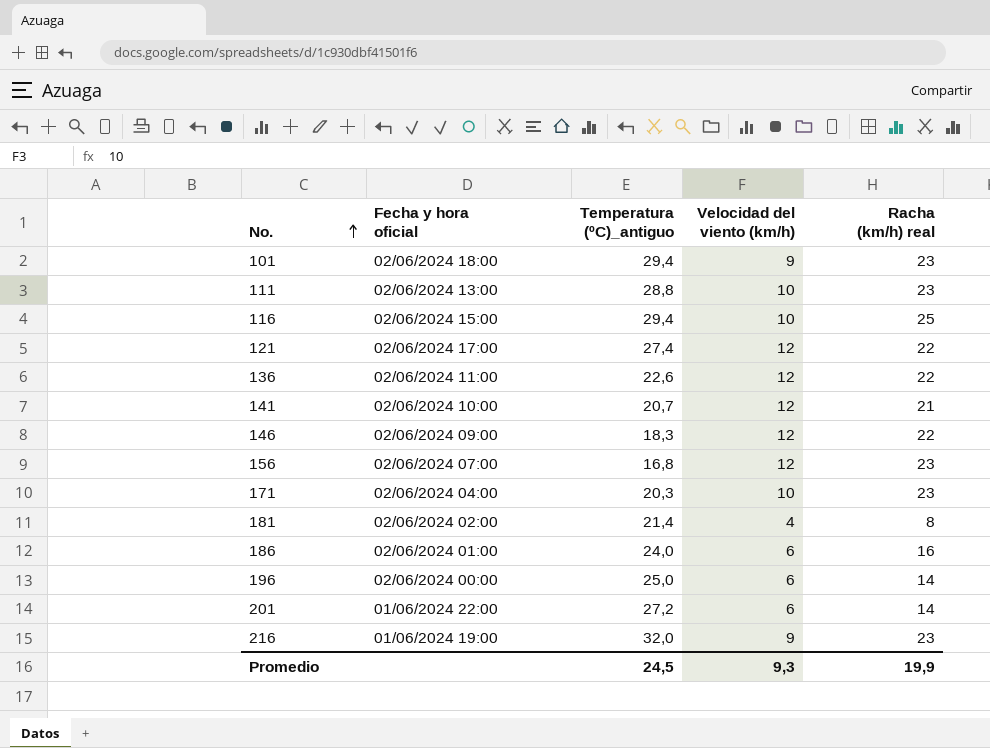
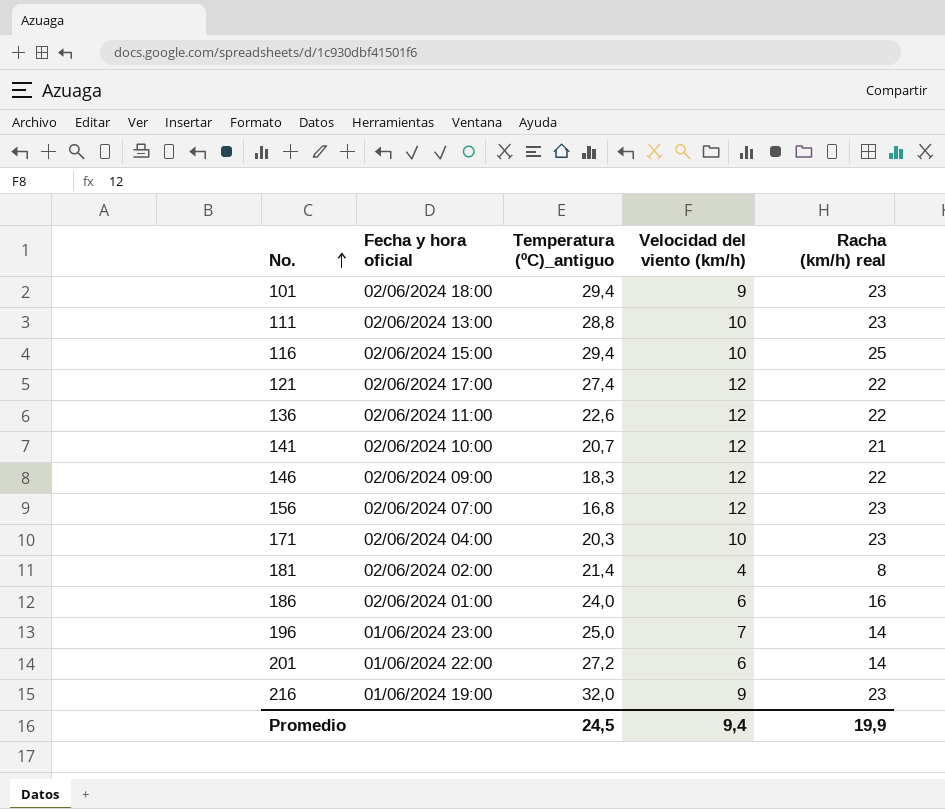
196 | Fecha y hora oficial: 02/06/2024 00:00 -> 01/06/2024 23:00
196 | Velocidad del viento (km/h): 6 -> 7
Promedio | Velocidad del viento (km/h): 9,3 -> 9,4

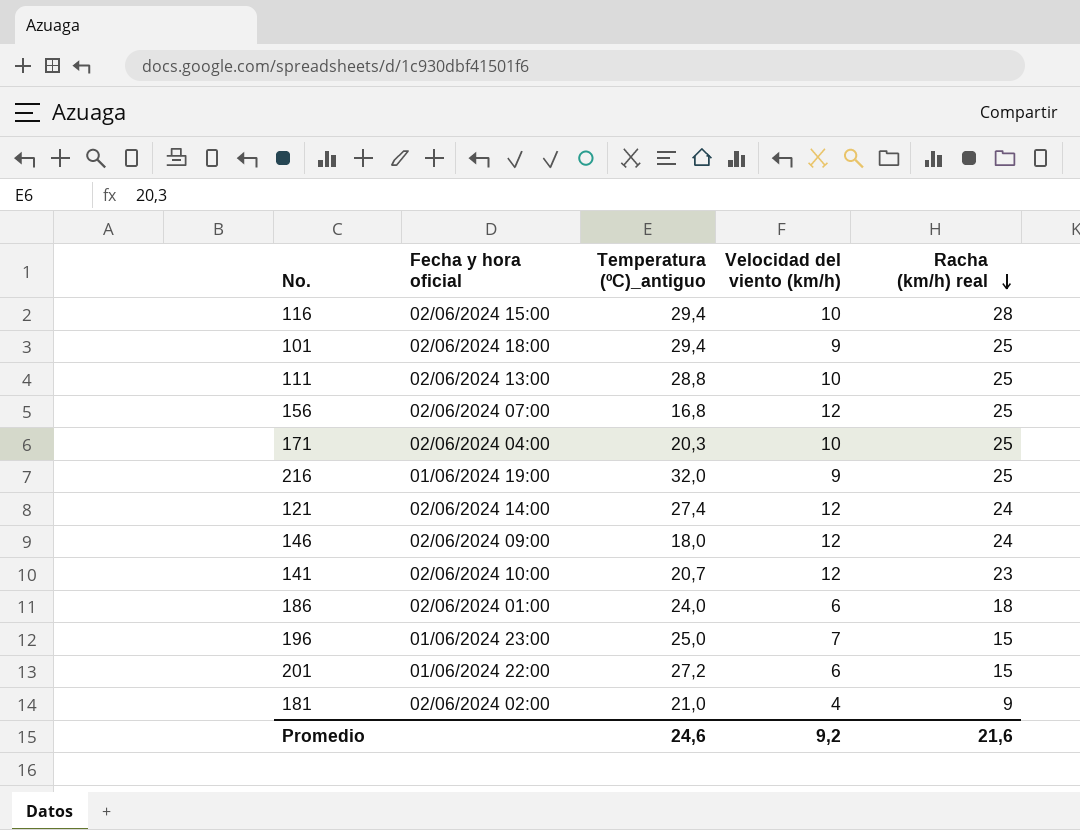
row order: No. ascending -> Racha (km/h) real descending
row 136: 02/06/2024 11:00 | 22,6 | 12 | 22 -> none
116 | Racha (km/h) real: 25 -> 28
101 | Racha (km/h) real: 23 -> 25
111 | Racha (km/h) real: 23 -> 25
156 | Racha (km/h) real: 23 -> 25
171 | Racha (km/h) real: 23 -> 25
216 | Racha (km/h) real: 23 -> 25
121 | Fecha y hora oficial: 02/06/2024 17:00 -> 02/06/2024 14:00
121 | Racha (km/h) real: 22 -> 24
146 | Temperatura (ºC)_antiguo: 18,3 -> 18,0
146 | Racha (km/h) real: 22 -> 24
141 | Racha (km/h) real: 21 -> 23
186 | Racha (km/h) real: 16 -> 18
196 | Racha (km/h) real: 14 -> 15
201 | Racha (km/h) real: 14 -> 15
181 | Temperatura (ºC)_antiguo: 21,4 -> 21,0
181 | Racha (km/h) real: 8 -> 9
Promedio | Temperatura (ºC)_antiguo: 24,5 -> 24,6
Promedio | Velocidad del viento (km/h): 9,4 -> 9,2
Promedio | Racha (km/h) real: 19,9 -> 21,6

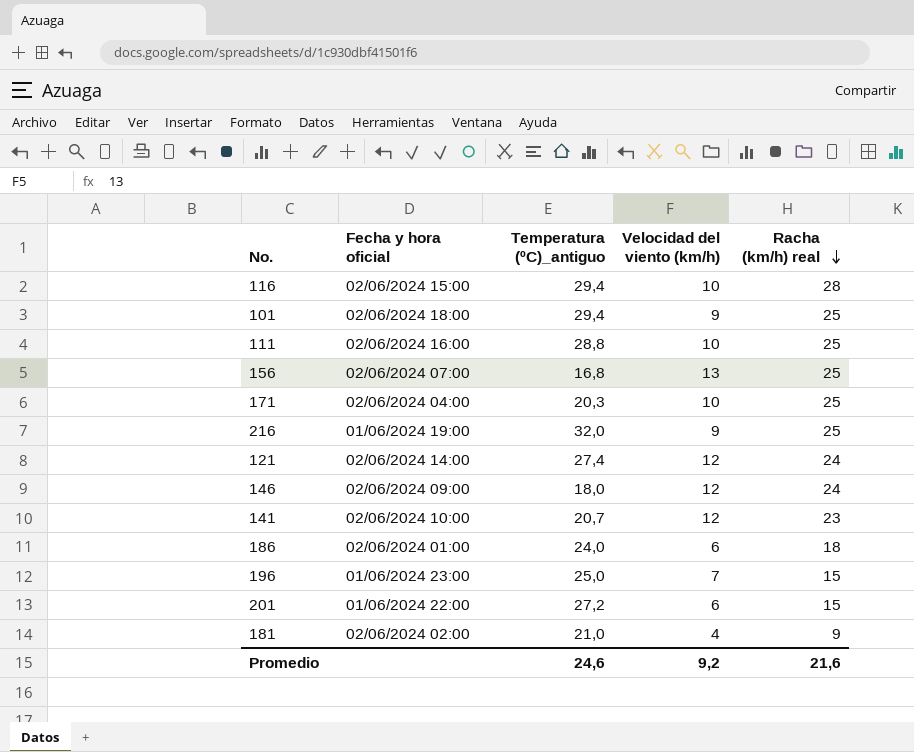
111 | Fecha y hora oficial: 02/06/2024 13:00 -> 02/06/2024 16:00
156 | Velocidad del viento (km/h): 12 -> 13

